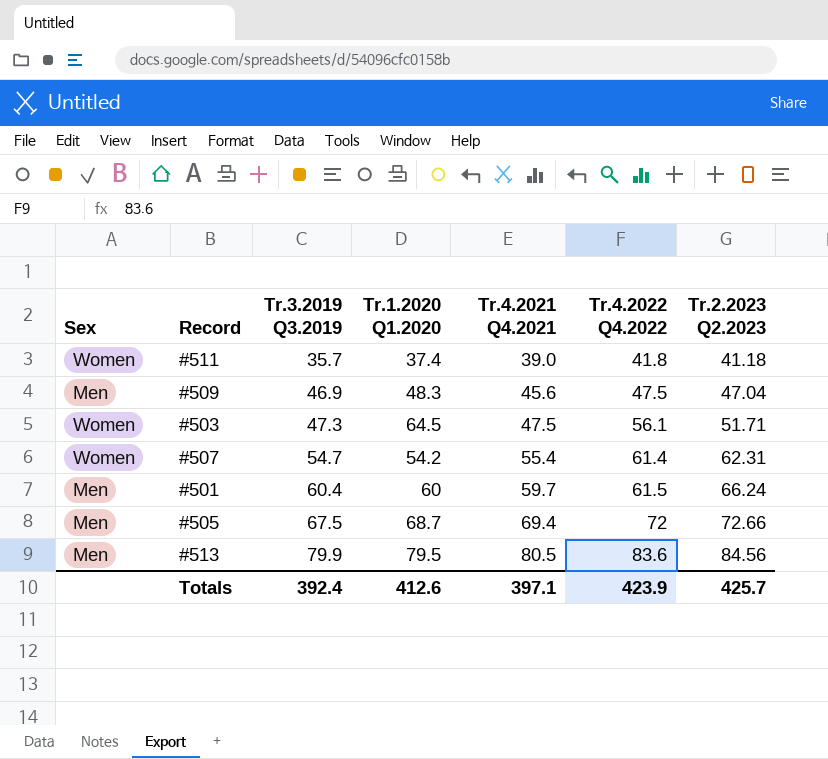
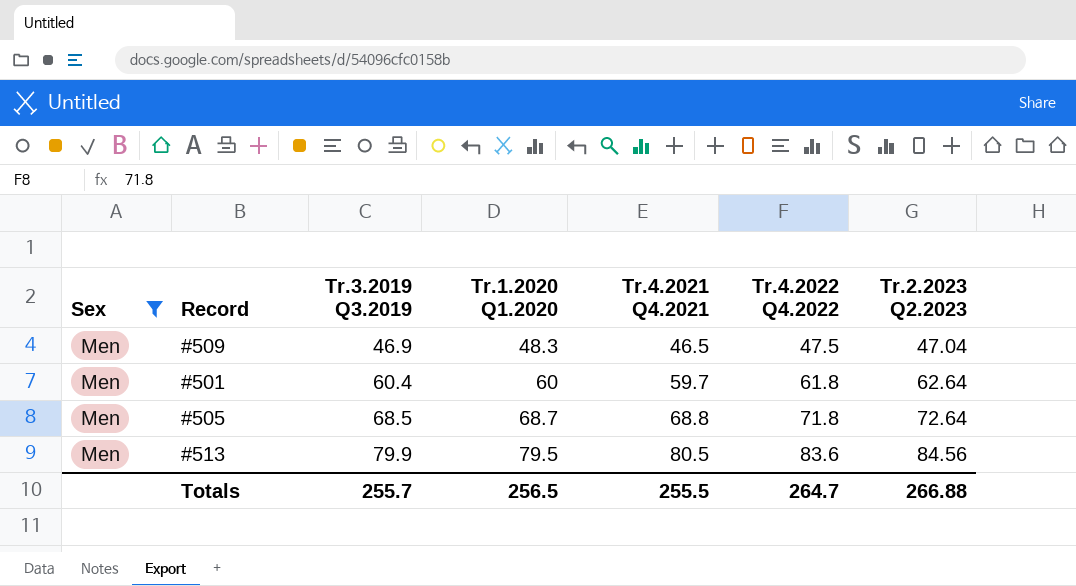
filter: none -> Sex = Men
#509 | Tr.4.2021 Q4.2021: 45.6 -> 46.5
#501 | Tr.4.2022 Q4.2022: 61.5 -> 61.8
#501 | Tr.2.2023 Q2.2023: 66.24 -> 62.64
#505 | Tr.3.2019 Q3.2019: 67.5 -> 68.5
#505 | Tr.4.2021 Q4.2021: 69.4 -> 68.8
#505 | Tr.4.2022 Q4.2022: 72 -> 71.8
#505 | Tr.2.2023 Q2.2023: 72.66 -> 72.64
Totals | Tr.3.2019 Q3.2019: 392.4 -> 255.7
Totals | Tr.1.2020 Q1.2020: 412.6 -> 256.5
Totals | Tr.4.2021 Q4.2021: 397.1 -> 255.5
Totals | Tr.4.2022 Q4.2022: 423.9 -> 264.7
Totals | Tr.2.2023 Q2.2023: 425.7 -> 266.88

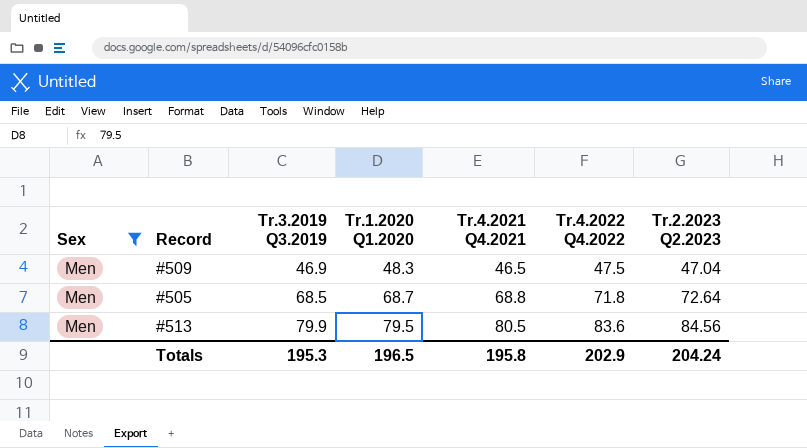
row #501: Men | 60.4 | 60 | 59.7 | 61.8 | 62.64 -> none
Totals | Tr.3.2019 Q3.2019: 255.7 -> 195.3
Totals | Tr.1.2020 Q1.2020: 256.5 -> 196.5
Totals | Tr.4.2021 Q4.2021: 255.5 -> 195.8
Totals | Tr.4.2022 Q4.2022: 264.7 -> 202.9
Totals | Tr.2.2023 Q2.2023: 266.88 -> 204.24

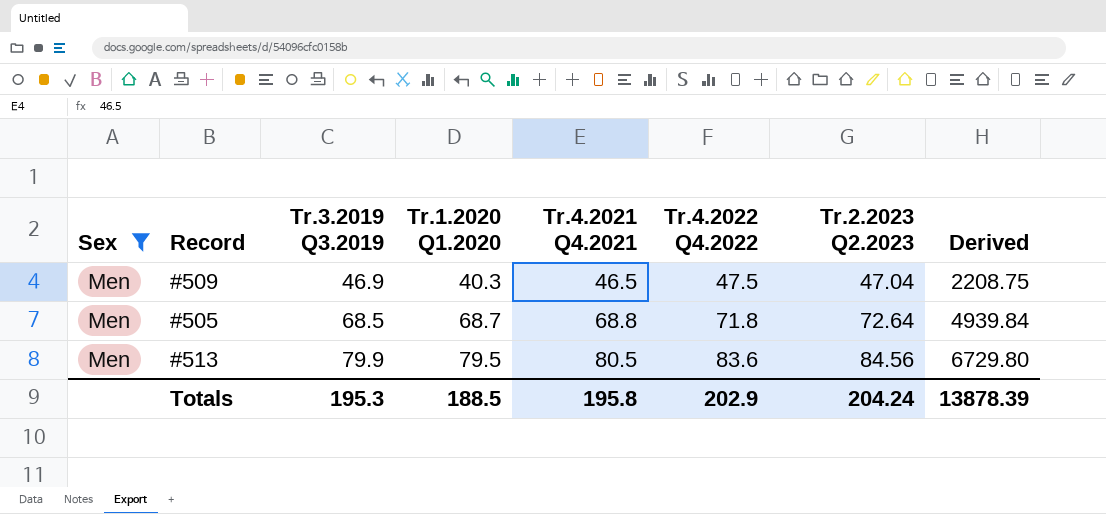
column Derived | formula: none -> [Tr.4.2021 Q4.2021] * [Tr.4.2022 Q4.2022]
#509 | Tr.1.2020 Q1.2020: 48.3 -> 40.3
Totals | Tr.1.2020 Q1.2020: 196.5 -> 188.5

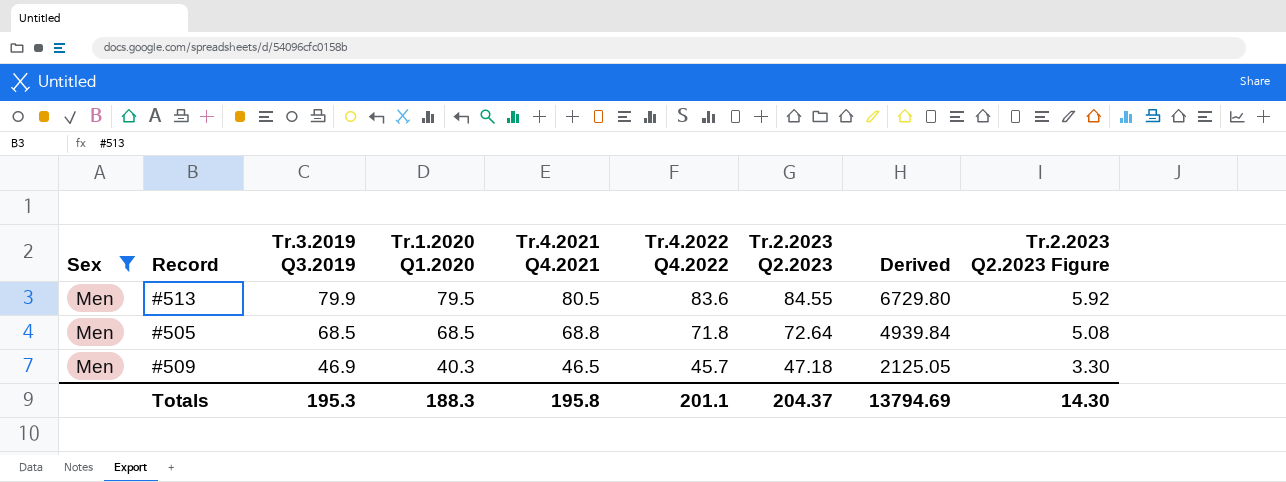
row order: Tr.3.2019 Q3.2019 ascending -> Tr.3.2019 Q3.2019 descending
column Tr.2.2023 Q2.2023 Figure | formula: none -> [Tr.2.2023 Q2.2023] * 0.07
#513 | Tr.2.2023 Q2.2023: 84.56 -> 84.55
#505 | Tr.1.2020 Q1.2020: 68.7 -> 68.5
#509 | Tr.4.2022 Q4.2022: 47.5 -> 45.7
#509 | Tr.2.2023 Q2.2023: 47.04 -> 47.18
#509 | Derived: 2208.75 -> 2125.05
Totals | Tr.1.2020 Q1.2020: 188.5 -> 188.3
Totals | Tr.4.2022 Q4.2022: 202.9 -> 201.1
Totals | Tr.2.2023 Q2.2023: 204.24 -> 204.37
Totals | Derived: 13878.39 -> 13794.69

